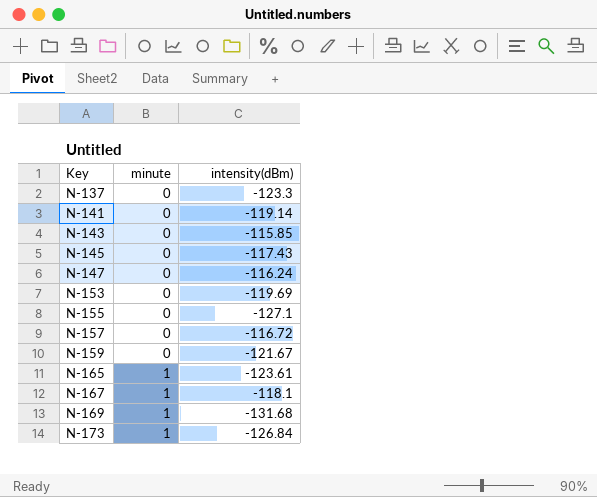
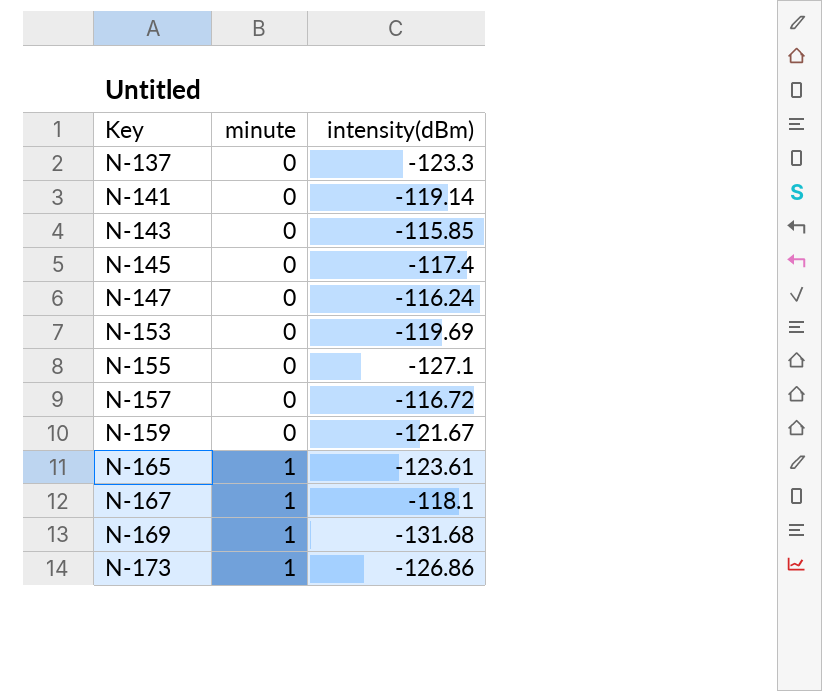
N-145 | intensity(dBm): -117.43 -> -117.4
N-173 | intensity(dBm): -126.84 -> -126.86

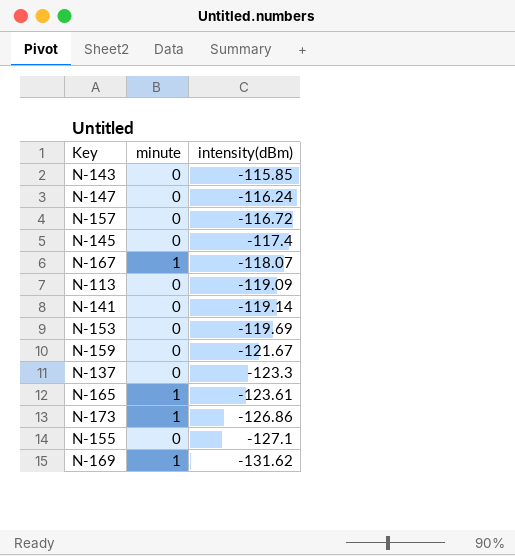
row order: Key ascending -> intensity(dBm) descending
N-167 | intensity(dBm): -118.1 -> -118.07
row N-113: none -> 0 | -119.09
N-169 | intensity(dBm): -131.68 -> -131.62

